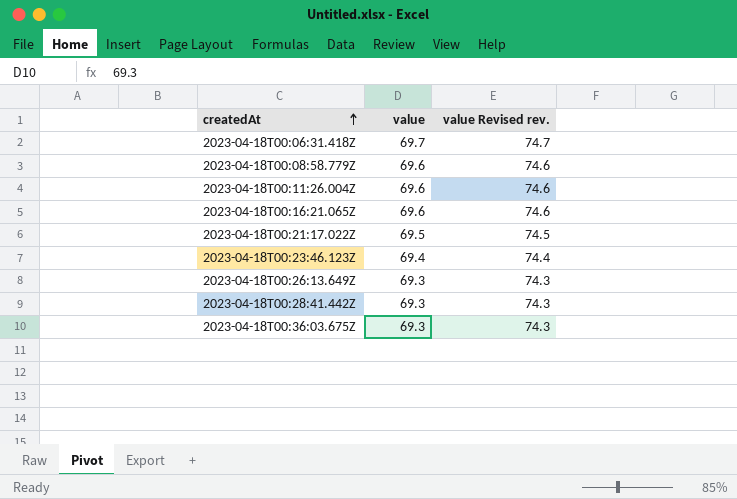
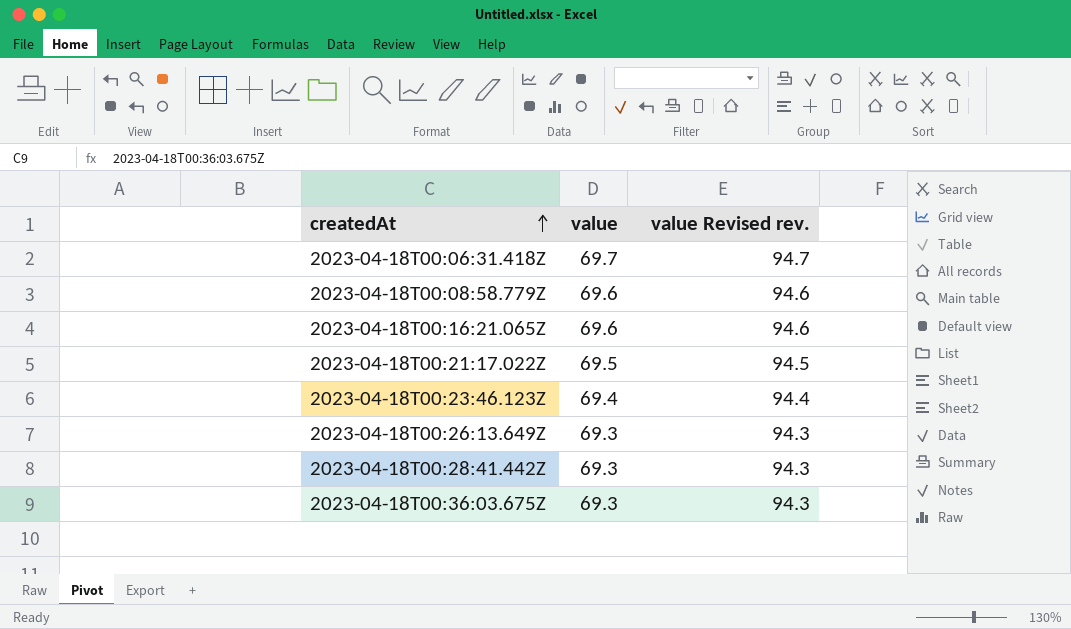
column value Revised rev. | formula: [value] + 5 -> [value] + 25
row 2023-04-18T00:11:26.004Z: 69.6 | 74.6 -> none

